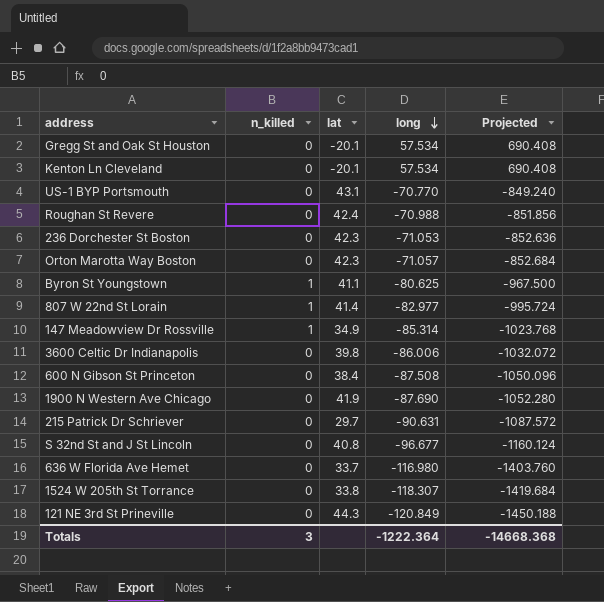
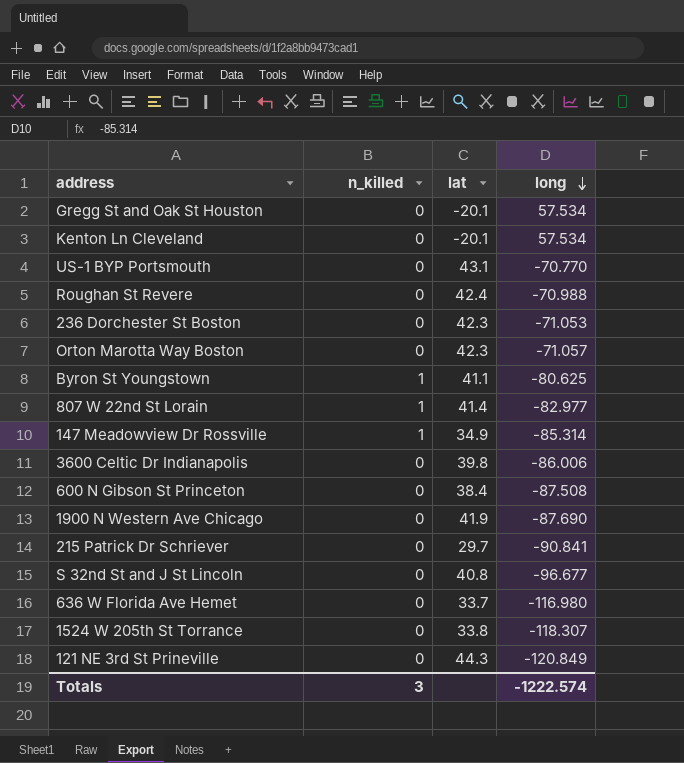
column Projected | formula: [long] * 12 -> none
215 Patrick Dr Schriever | long: -90.631 -> -90.841
Totals | long: -1222.364 -> -1222.574

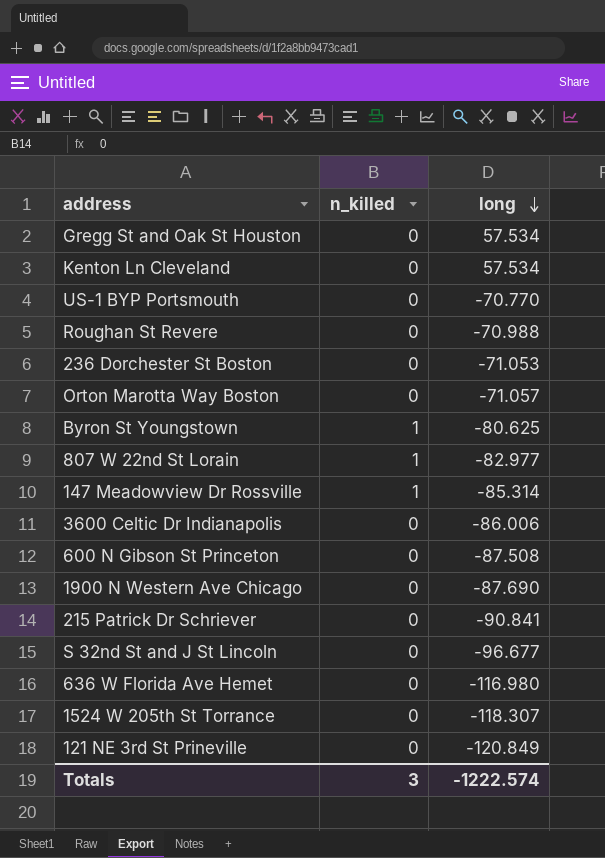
column lat | position: 3 -> none

